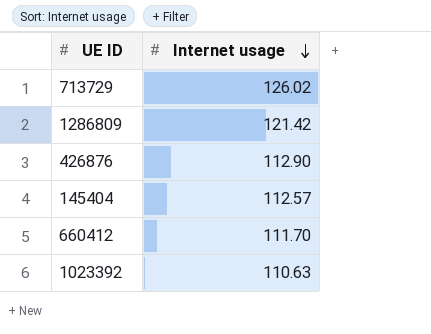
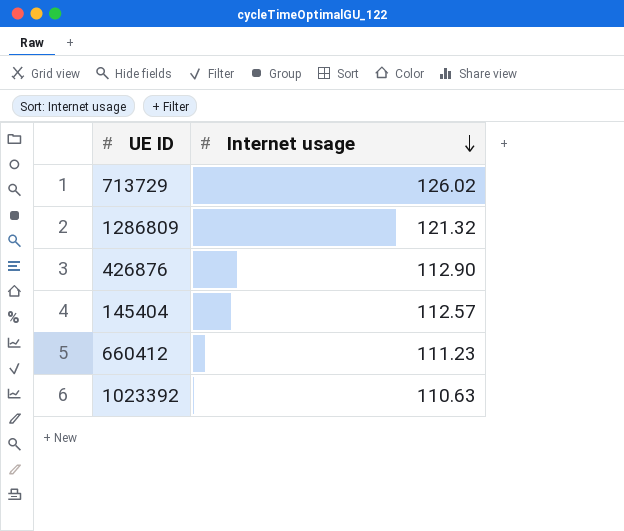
1286809 | Internet usage: 121.42 -> 121.32
660412 | Internet usage: 111.70 -> 111.23

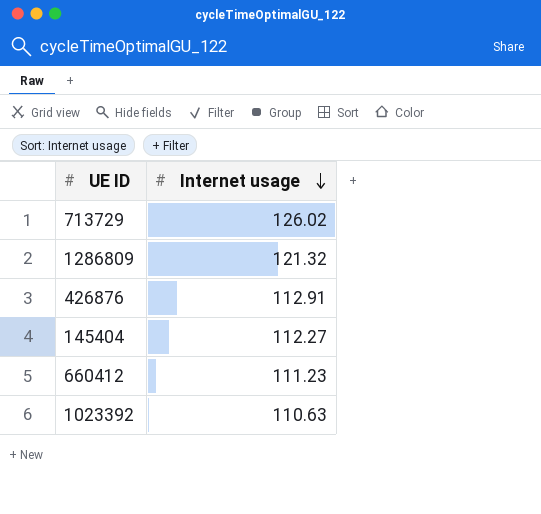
426876 | Internet usage: 112.90 -> 112.91
145404 | Internet usage: 112.57 -> 112.27

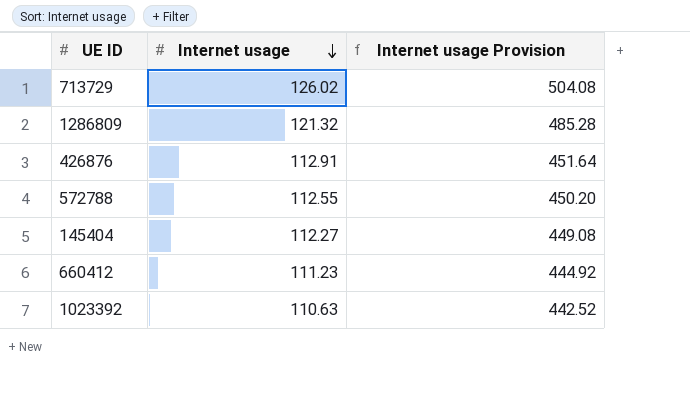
column Internet usage Provision | formula: none -> [Internet usage] * 4
row 572788: none -> 112.55 | 450.20

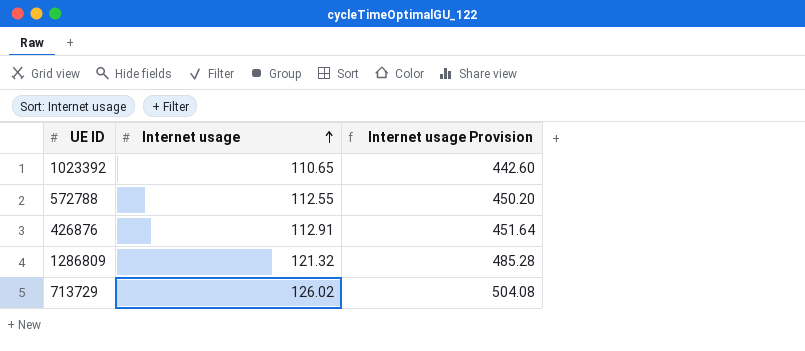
row order: Internet usage descending -> Internet usage ascending
row 145404: 112.27 | 449.08 -> none
row 660412: 111.23 | 444.92 -> none
1023392 | Internet usage: 110.63 -> 110.65
1023392 | Internet usage Provision: 442.52 -> 442.60

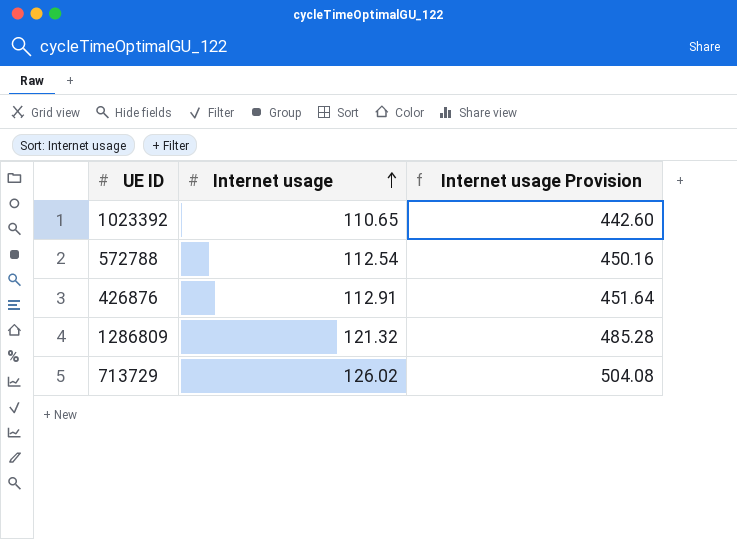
572788 | Internet usage: 112.55 -> 112.54
572788 | Internet usage Provision: 450.20 -> 450.16

